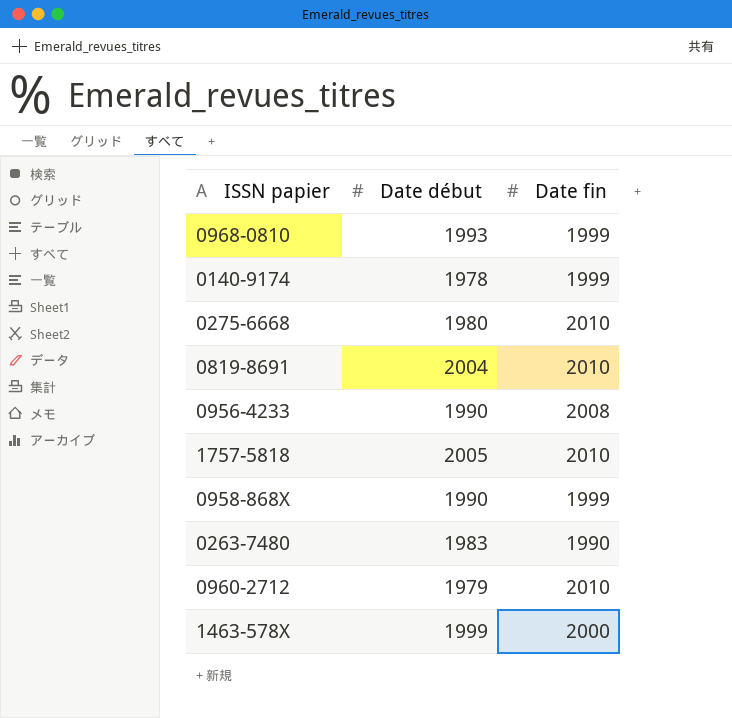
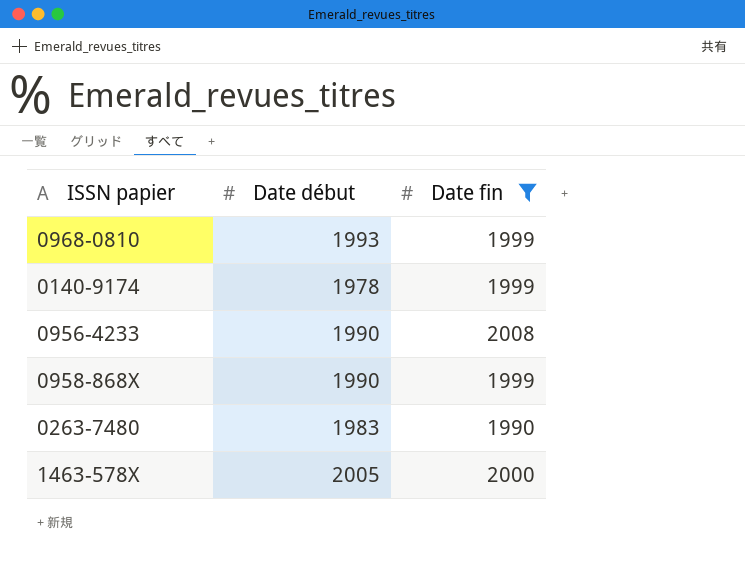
filter: none -> Date fin != 2010
1463-578X | Date début: 1999 -> 2005

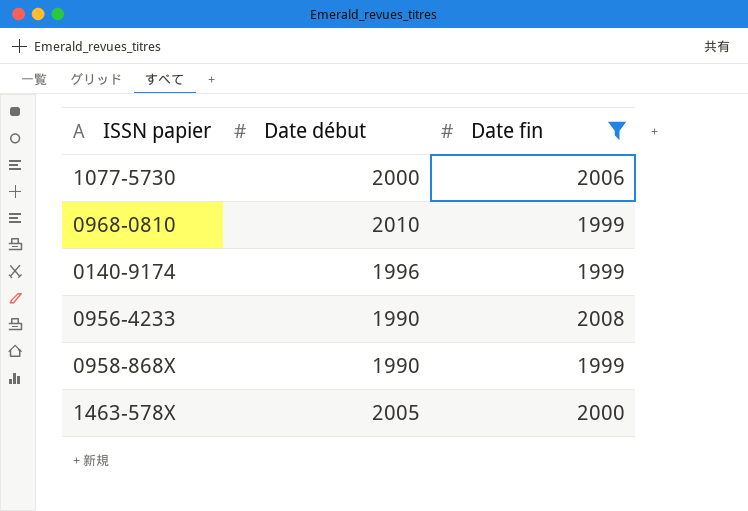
row 0263-7480: 1983 | 1990 -> none
row 1077-5730: none -> 2000 | 2006
0968-0810 | Date début: 1993 -> 2010
0140-9174 | Date début: 1978 -> 1996

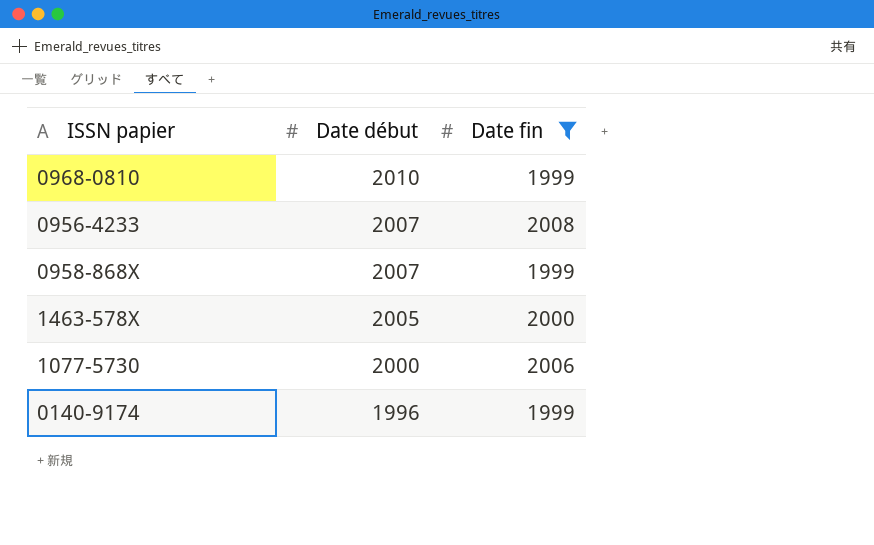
row order: none -> Date début descending
0956-4233 | Date début: 1990 -> 2007
0958-868X | Date début: 1990 -> 2007

